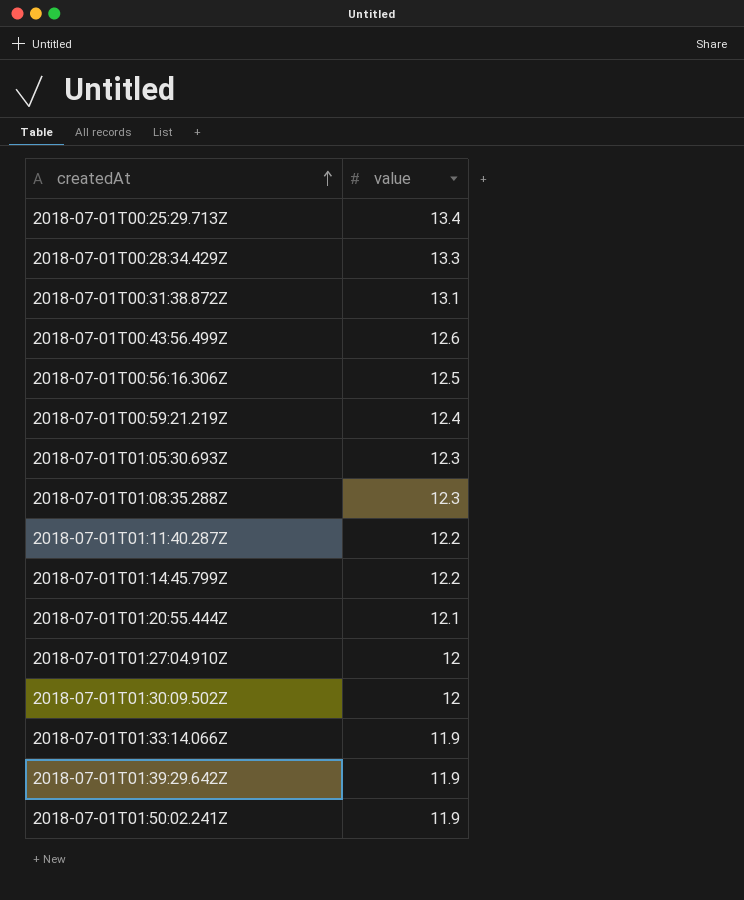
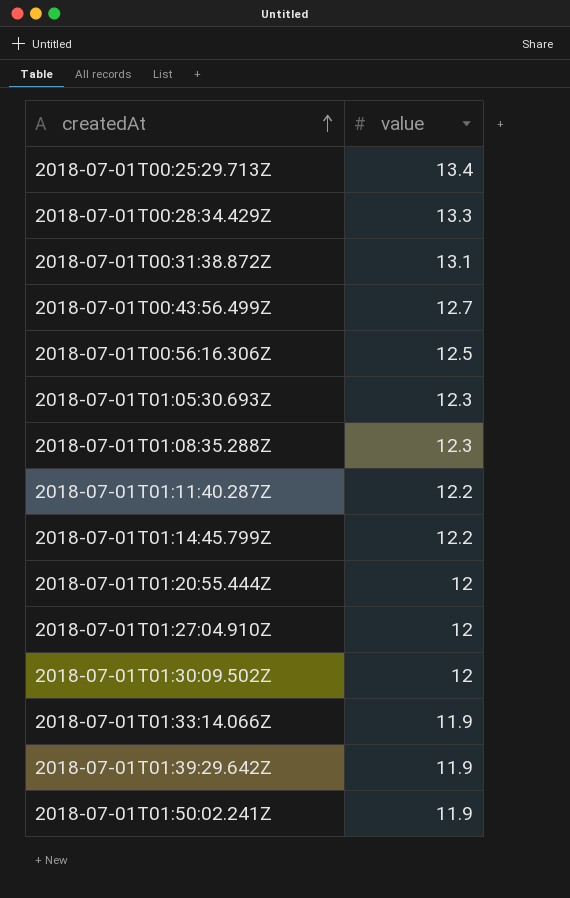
row 2018-07-01T00:59:21.219Z: 12.4 -> none
2018-07-01T00:43:56.499Z | value: 12.6 -> 12.7
2018-07-01T01:20:55.444Z | value: 12.1 -> 12

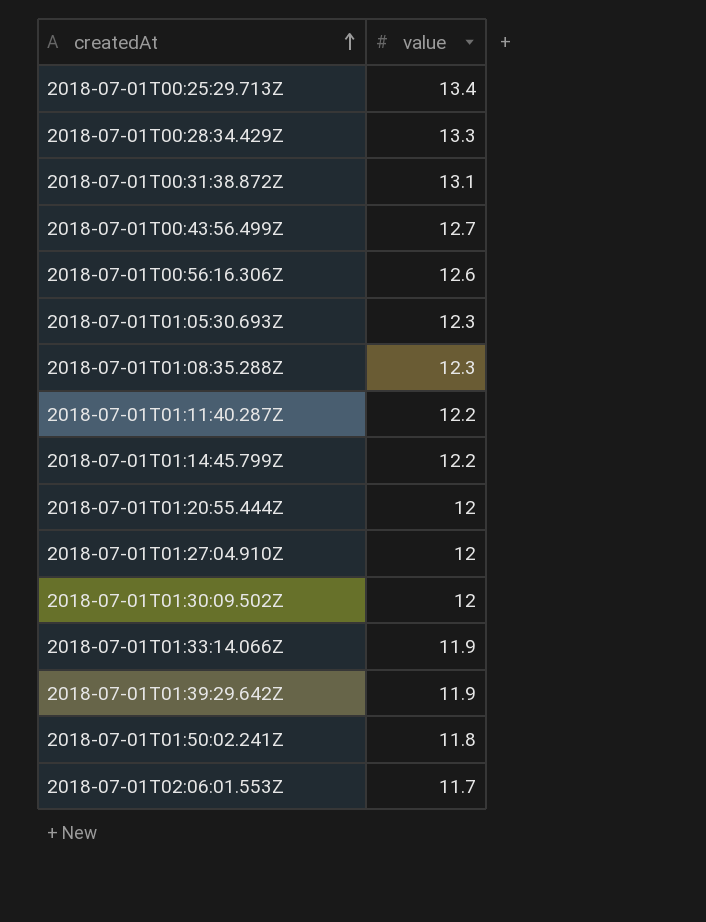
2018-07-01T00:56:16.306Z | value: 12.5 -> 12.6
2018-07-01T01:50:02.241Z | value: 11.9 -> 11.8
row 2018-07-01T02:06:01.553Z: none -> 11.7

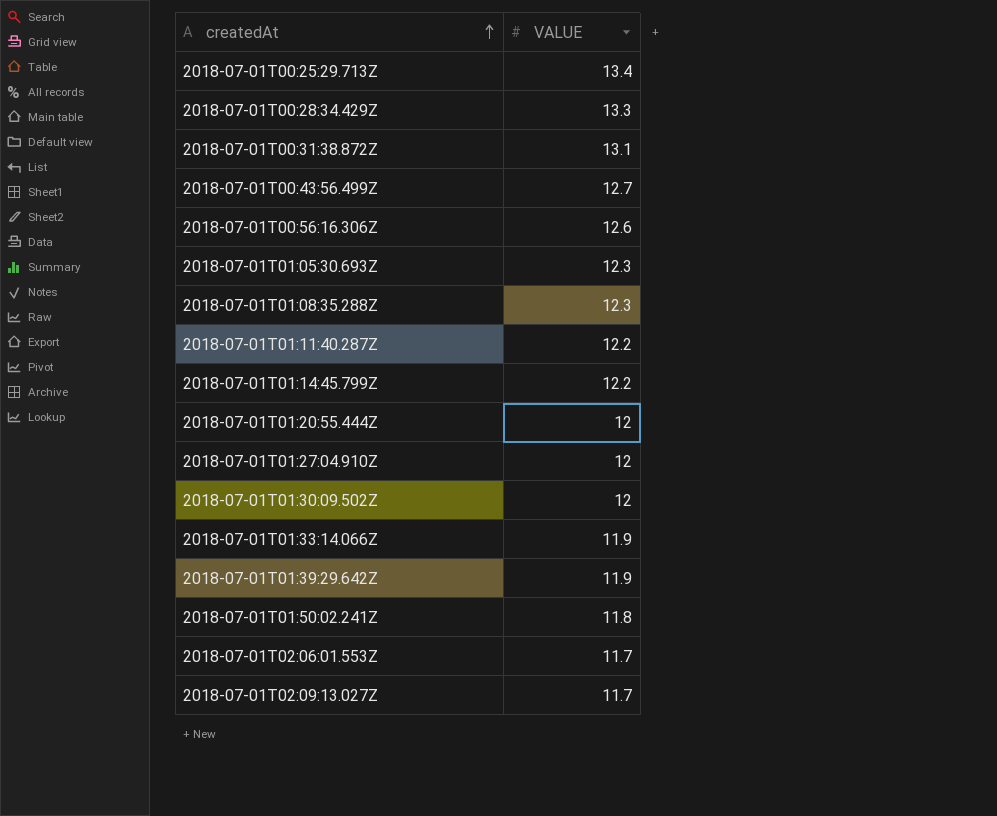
column name: value -> VALUE
row 2018-07-01T02:09:13.027Z: none -> 11.7

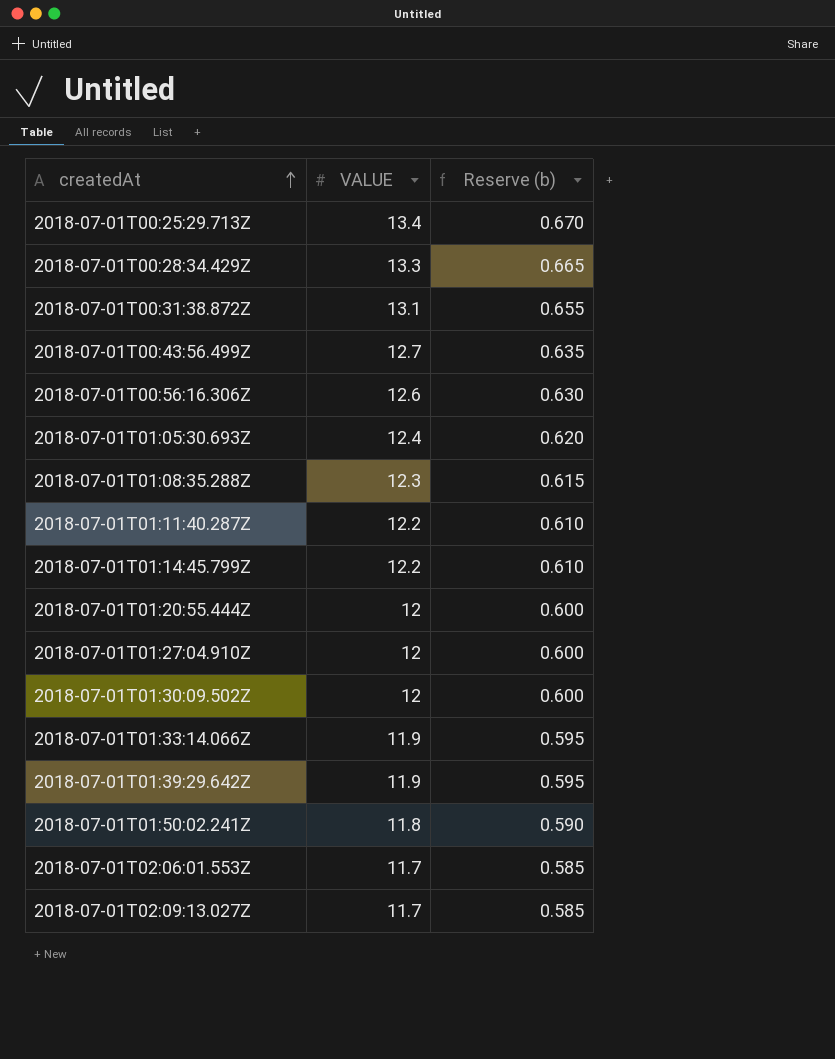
column Reserve (b) | formula: none -> [VALUE] * 0.05
2018-07-01T01:05:30.693Z | VALUE: 12.3 -> 12.4

